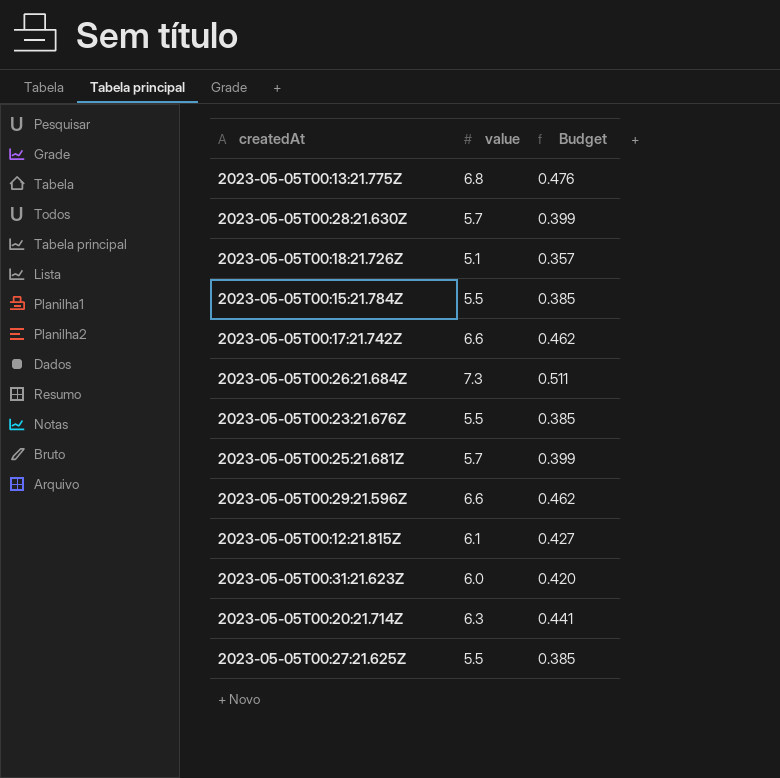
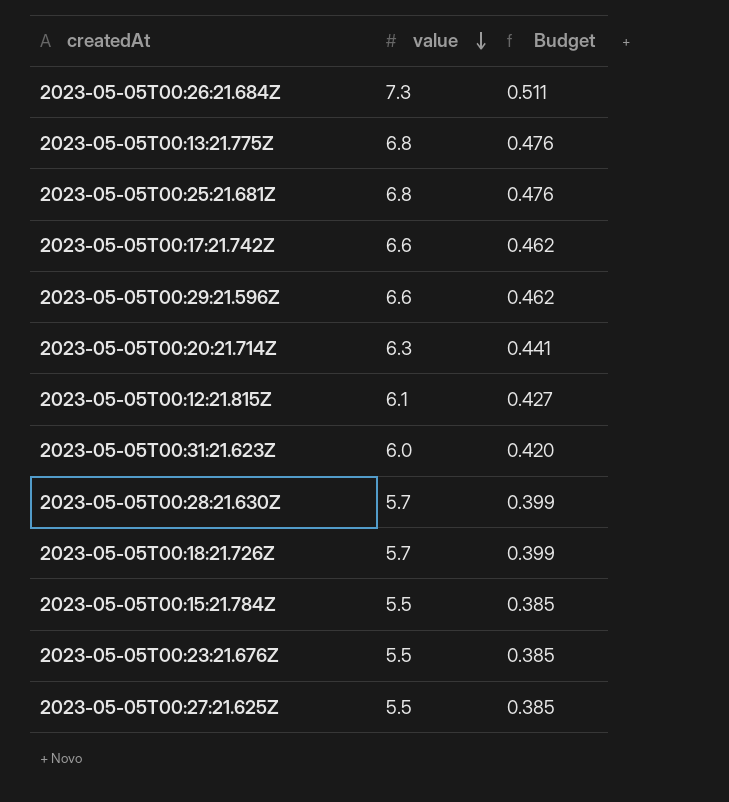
row order: none -> value descending
2023-05-05T00:25:21.681Z | value: 5.7 -> 6.8
2023-05-05T00:25:21.681Z | Budget: 0.399 -> 0.476
2023-05-05T00:18:21.726Z | value: 5.1 -> 5.7
2023-05-05T00:18:21.726Z | Budget: 0.357 -> 0.399

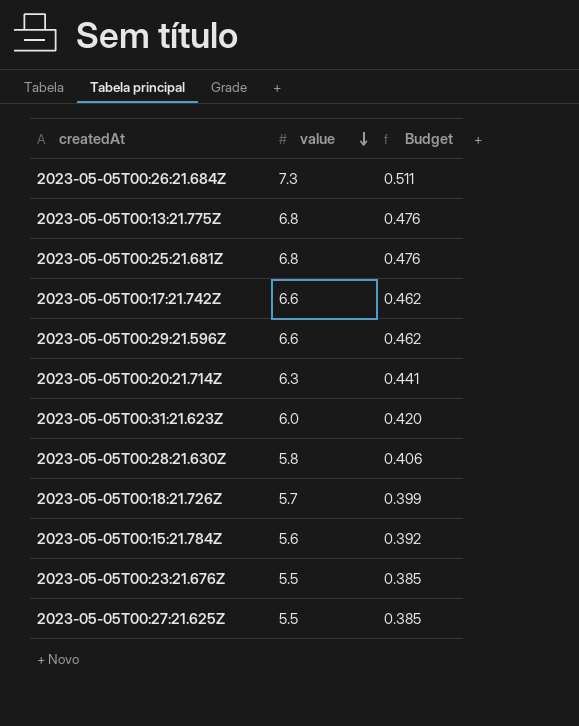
row 2023-05-05T00:12:21.815Z: 6.1 | 0.427 -> none
2023-05-05T00:28:21.630Z | value: 5.7 -> 5.8
2023-05-05T00:28:21.630Z | Budget: 0.399 -> 0.406
2023-05-05T00:15:21.784Z | value: 5.5 -> 5.6
2023-05-05T00:15:21.784Z | Budget: 0.385 -> 0.392

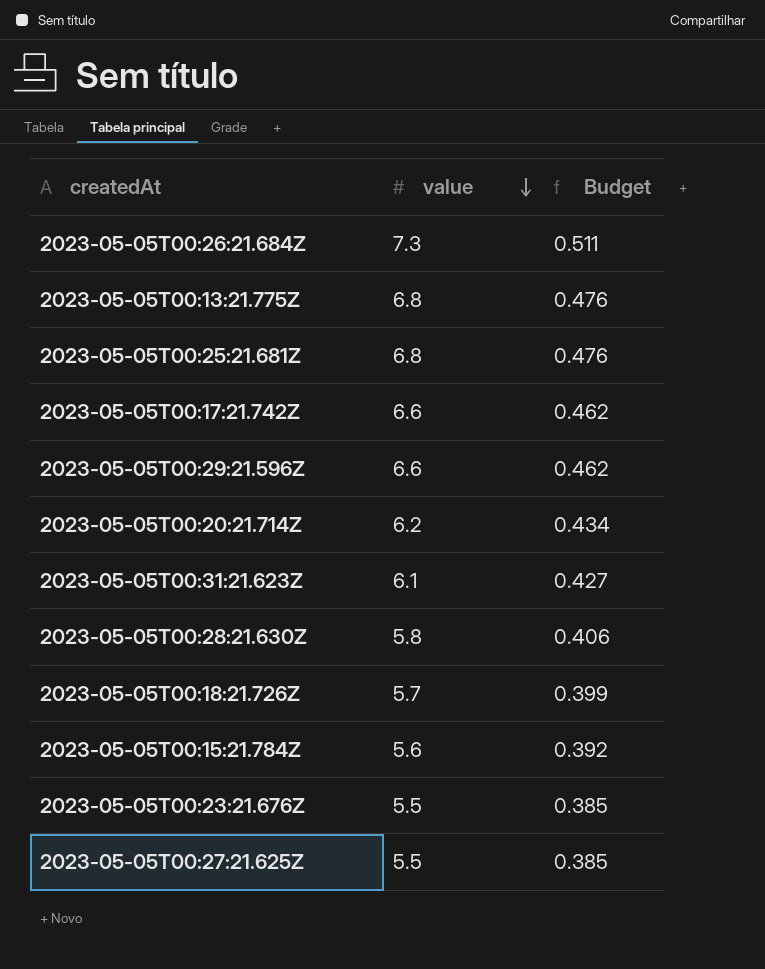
2023-05-05T00:20:21.714Z | value: 6.3 -> 6.2
2023-05-05T00:20:21.714Z | Budget: 0.441 -> 0.434
2023-05-05T00:31:21.623Z | value: 6.0 -> 6.1
2023-05-05T00:31:21.623Z | Budget: 0.420 -> 0.427

